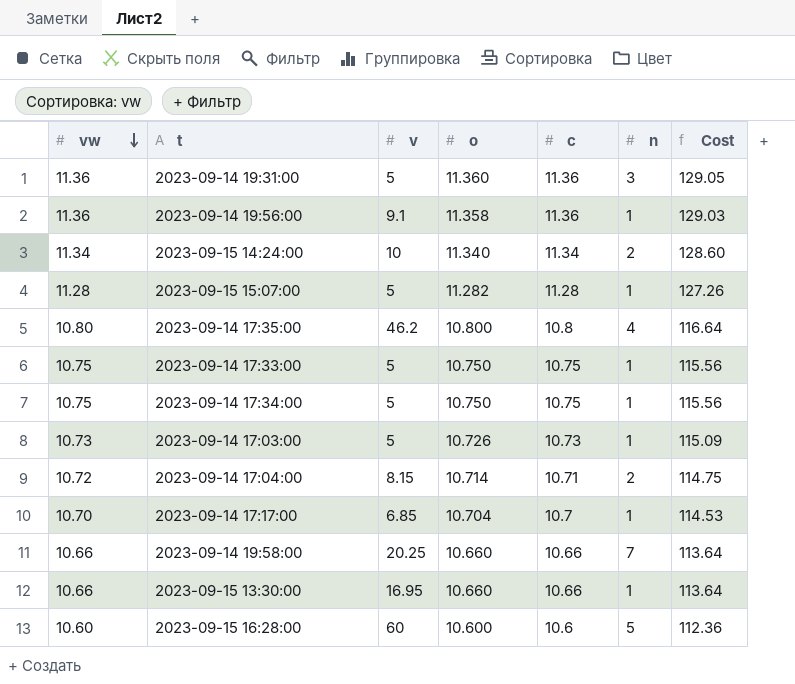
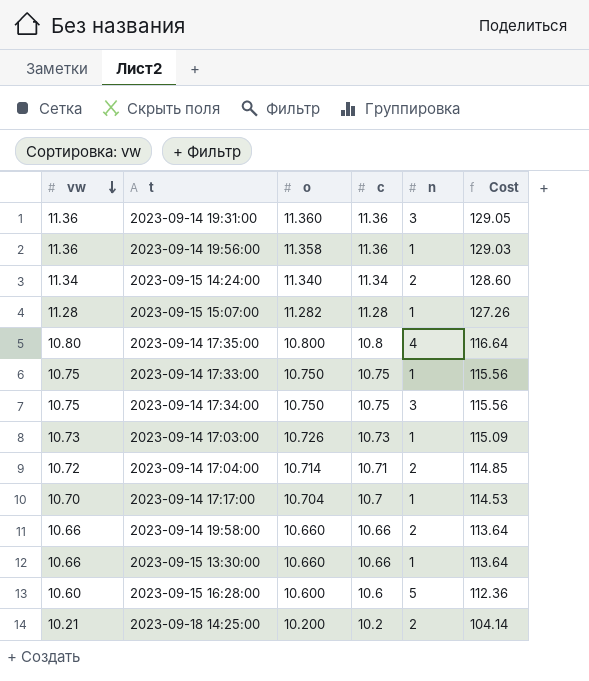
column v | position: 3 -> none
column Cost | formula: [o] * [c] -> [vw] * [o]
2023-09-14 17:34:00 | n: 1 -> 3
2023-09-14 19:58:00 | n: 7 -> 2
row 2023-09-18 14:25:00: none -> 10.21 | 10.200 | 10.2 | 2 | 104.14

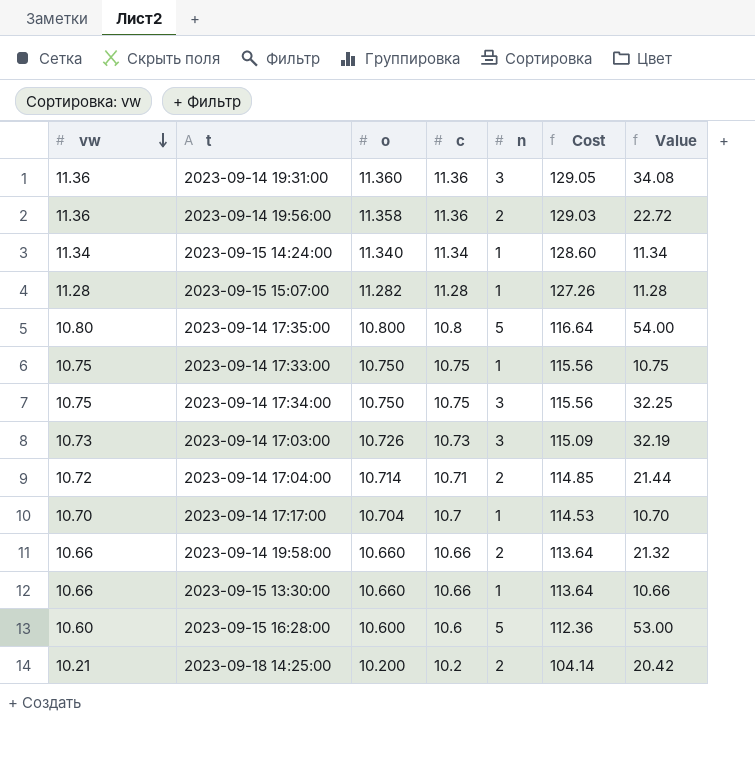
column Value | formula: none -> [vw] * [n]
2023-09-14 19:56:00 | n: 1 -> 2
2023-09-15 14:24:00 | n: 2 -> 1
2023-09-14 17:35:00 | n: 4 -> 5
2023-09-14 17:03:00 | n: 1 -> 3

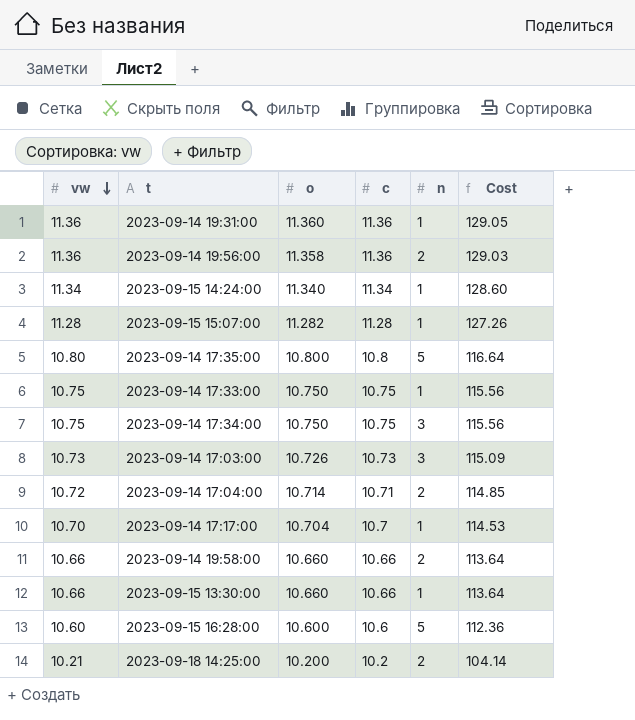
column Value | formula: [vw] * [n] -> none
2023-09-14 19:31:00 | n: 3 -> 1

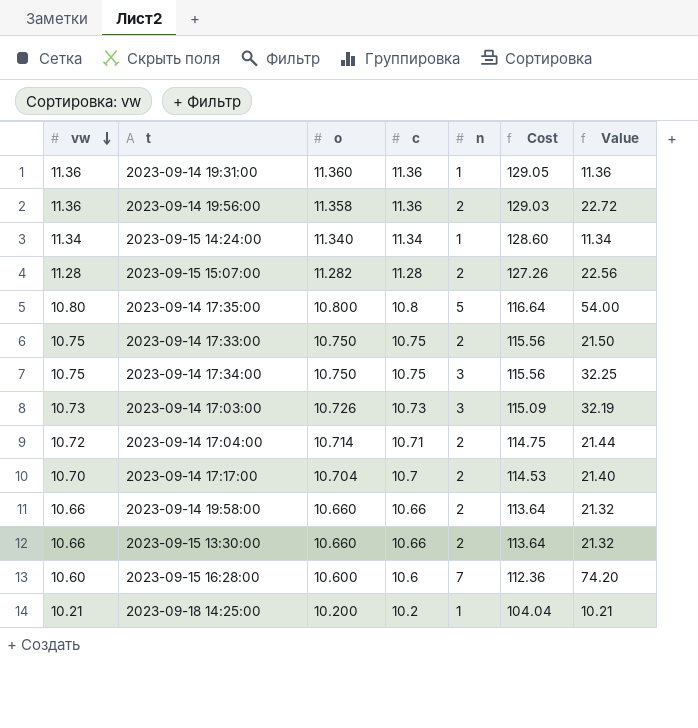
column Cost | formula: [vw] * [o] -> [o] * [c]
column Value | formula: none -> [vw] * [n]
2023-09-15 15:07:00 | n: 1 -> 2
2023-09-14 17:33:00 | n: 1 -> 2
2023-09-14 17:17:00 | n: 1 -> 2
2023-09-15 13:30:00 | n: 1 -> 2
2023-09-15 16:28:00 | n: 5 -> 7
2023-09-18 14:25:00 | n: 2 -> 1

